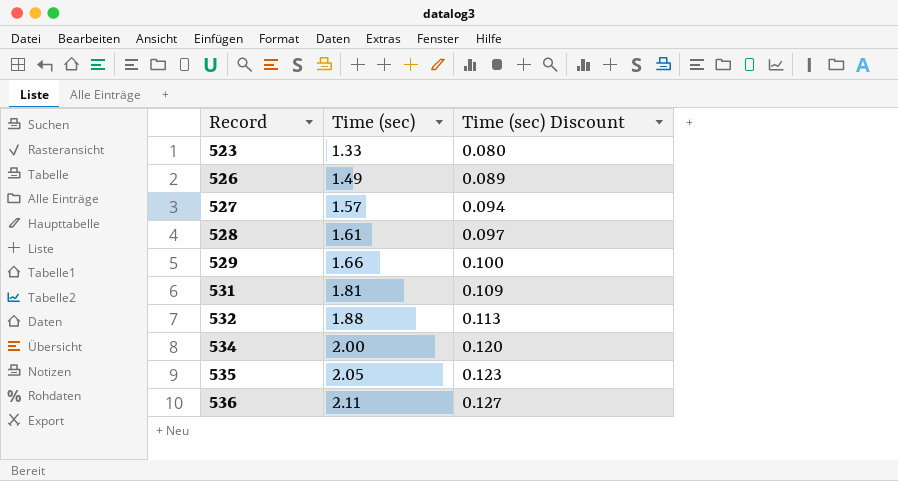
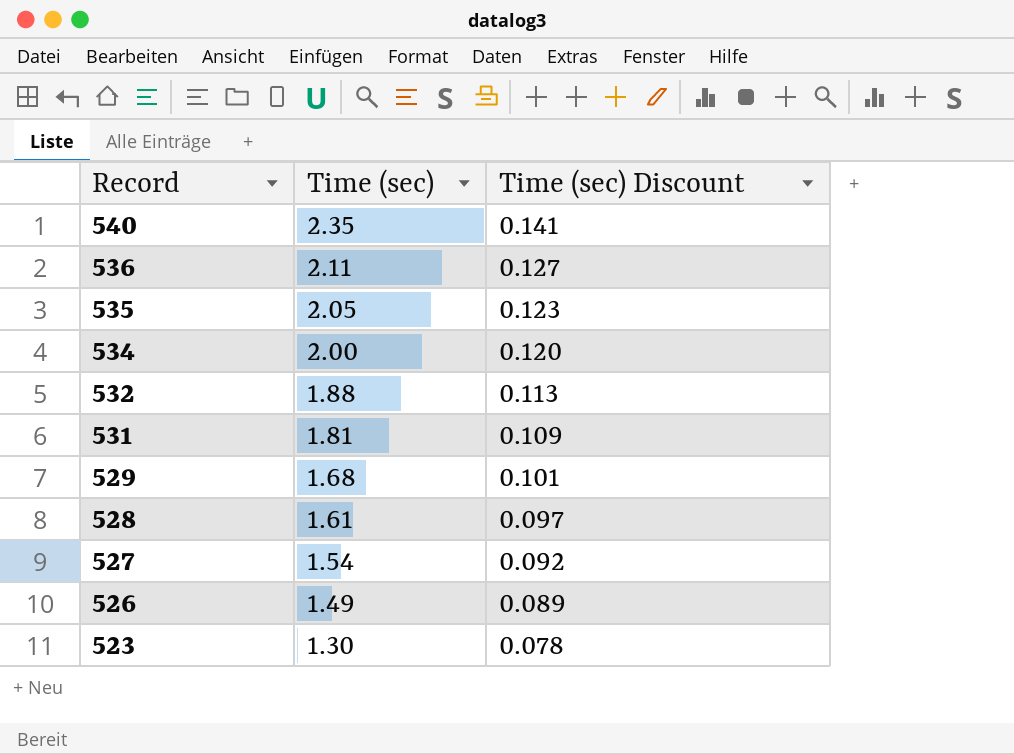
row order: Record ascending -> Record descending
row 540: none -> 2.35 | 0.141
529 | Time (sec): 1.66 -> 1.68
529 | Time (sec) Discount: 0.100 -> 0.101
527 | Time (sec): 1.57 -> 1.54
527 | Time (sec) Discount: 0.094 -> 0.092
523 | Time (sec): 1.33 -> 1.30
523 | Time (sec) Discount: 0.080 -> 0.078

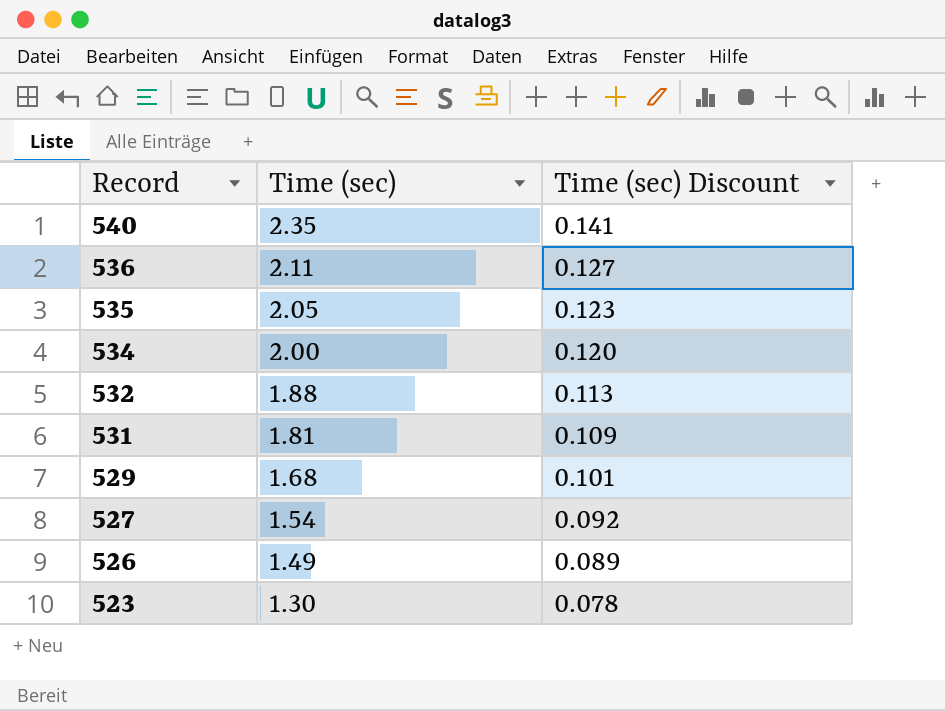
row 528: 1.61 | 0.097 -> none

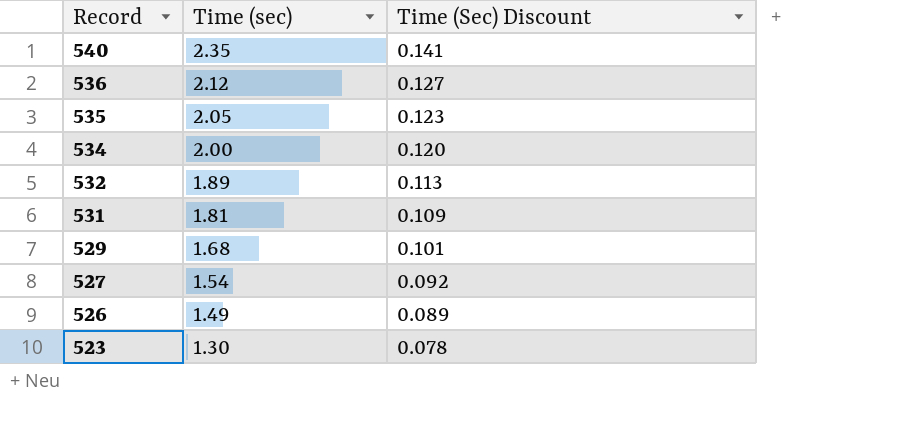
column name: Time (sec) Discount -> Time (Sec) Discount
536 | Time (sec): 2.11 -> 2.12
532 | Time (sec): 1.88 -> 1.89

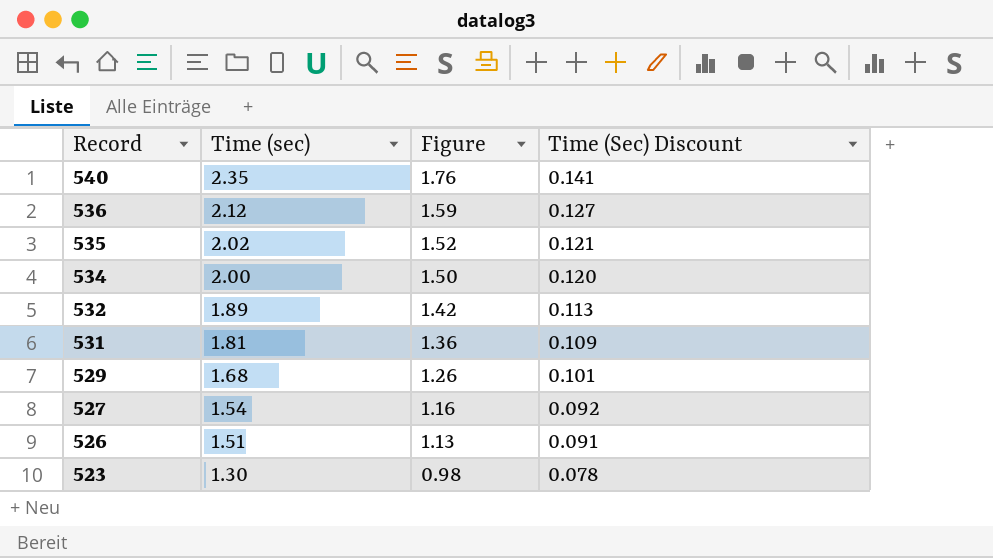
column Figure | formula: none -> [Time (sec)] * 0.75
535 | Time (sec): 2.05 -> 2.02
535 | Time (Sec) Discount: 0.123 -> 0.121
526 | Time (sec): 1.49 -> 1.51
526 | Time (Sec) Discount: 0.089 -> 0.091

